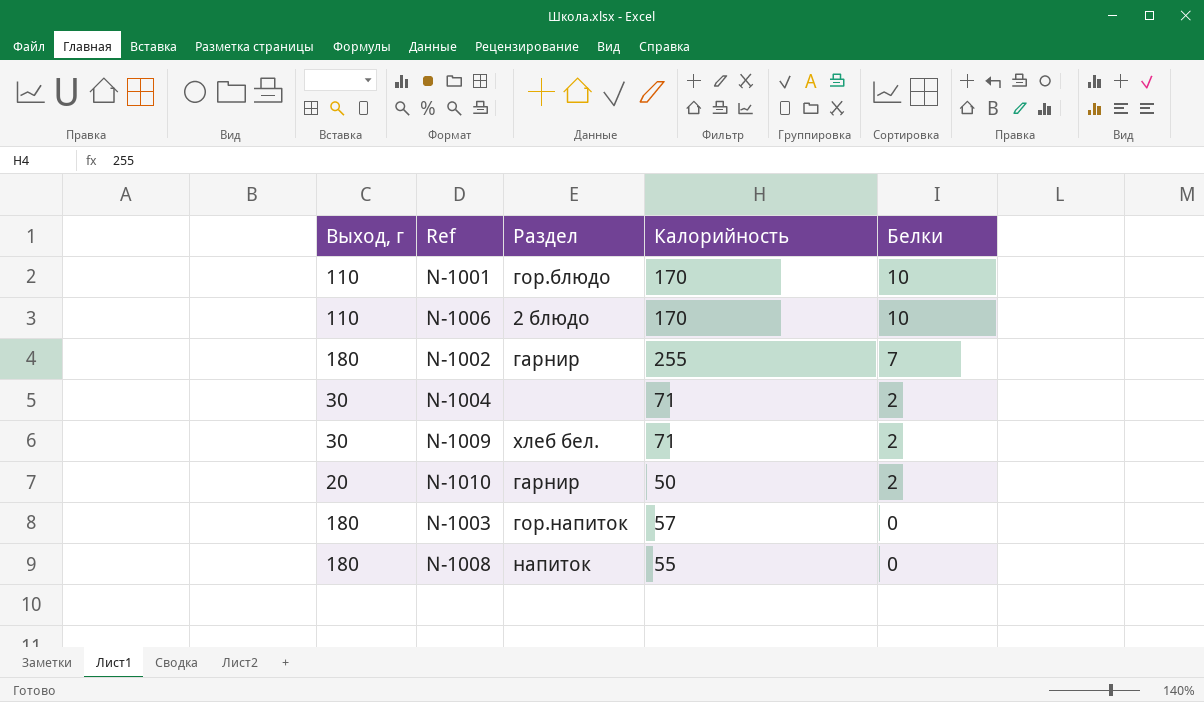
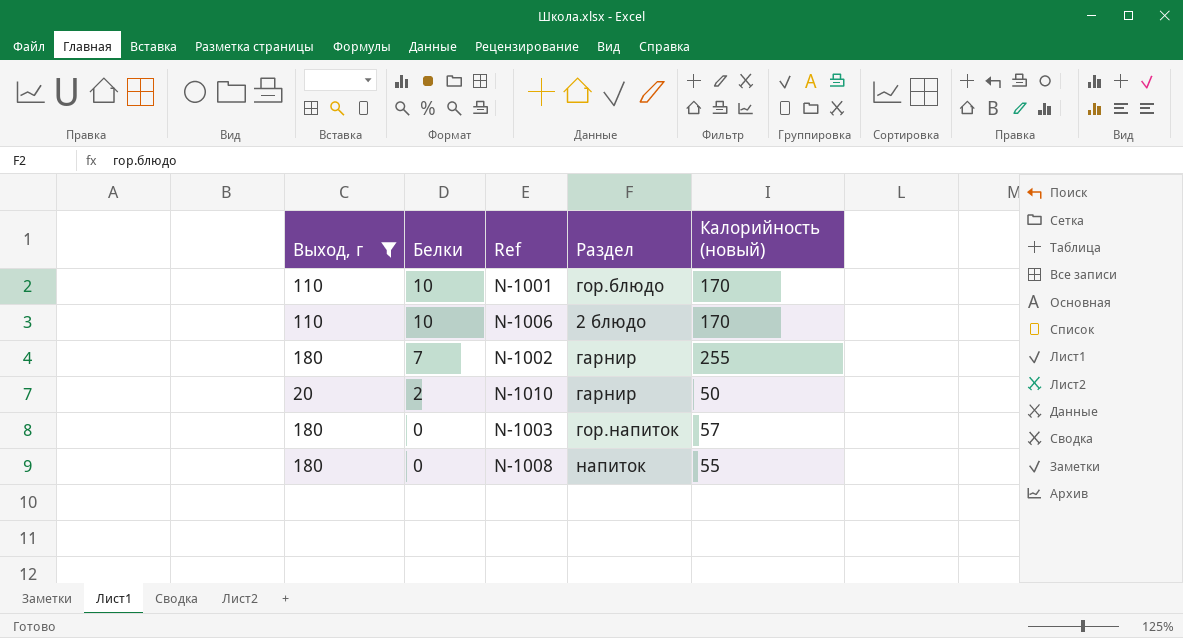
filter: none -> Выход, г != 30
column Белки | position: 5 -> 2
column name: Калорийность -> Калорийность (новый)

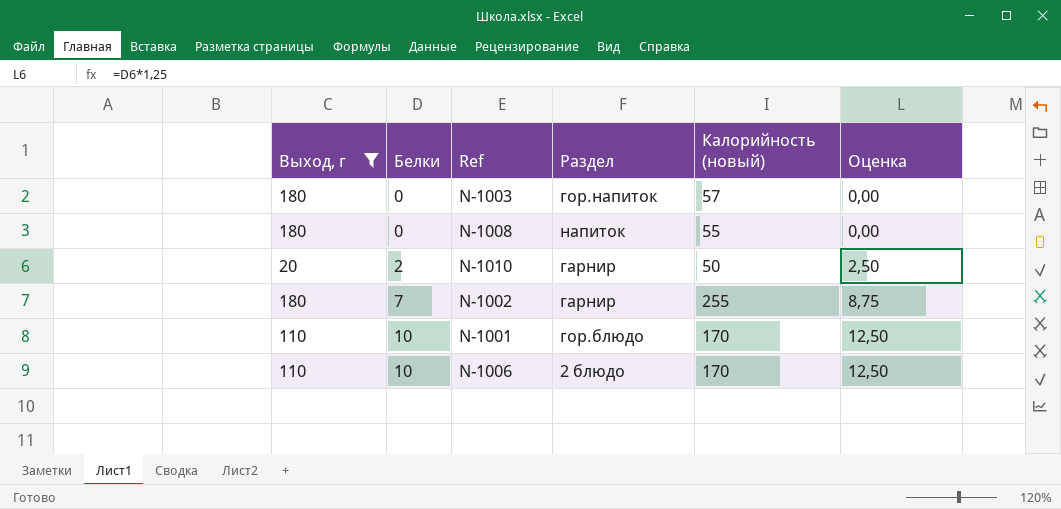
row order: Белки descending -> Белки ascending
column Оценка | formula: none -> [Белки] * 1,25

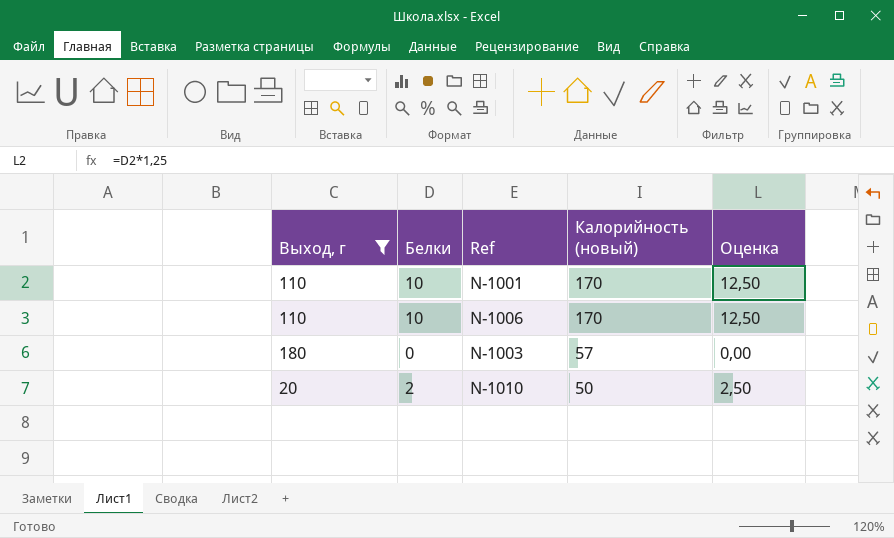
row order: Белки ascending -> Калорийность (новый) descending
column Раздел | position: 4 -> none
row N-1008: 180 | 0 | напиток | 55 | 0,00 -> none
row N-1002: 180 | 7 | гарнир | 255 | 8,75 -> none

